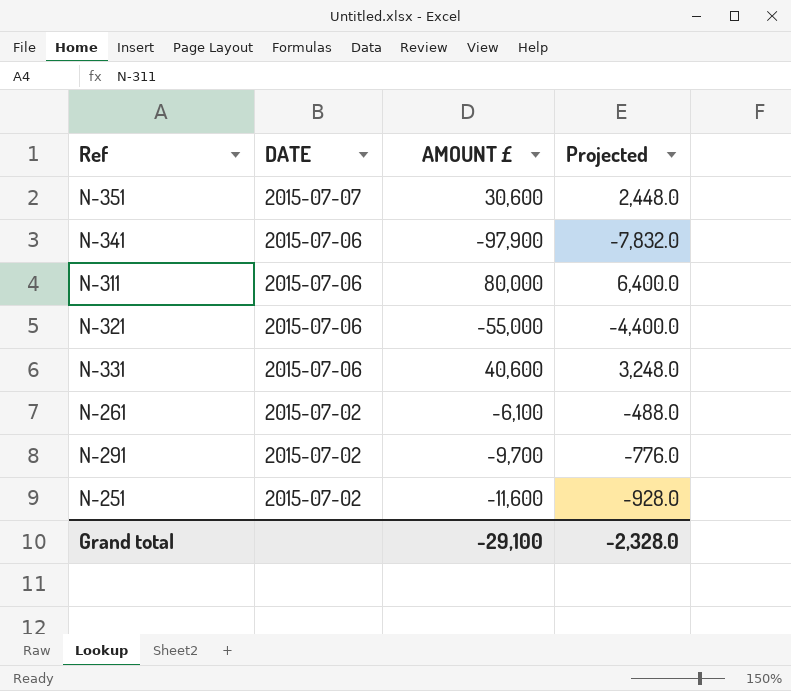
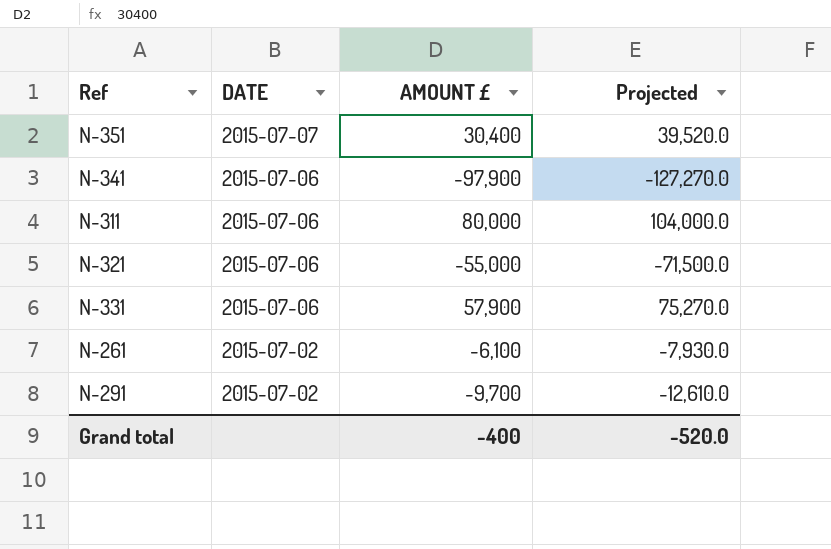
column Projected | formula: [AMOUNT £] * 0.08 -> [AMOUNT £] * 1.3
row N-251: 2015-07-02 | -11,600 | -928.0 -> none
N-351 | AMOUNT £: 30,600 -> 30,400
N-331 | AMOUNT £: 40,600 -> 57,900
Grand total | AMOUNT £: -29,100 -> -400
Grand total | Projected: -2,328.0 -> -520.0

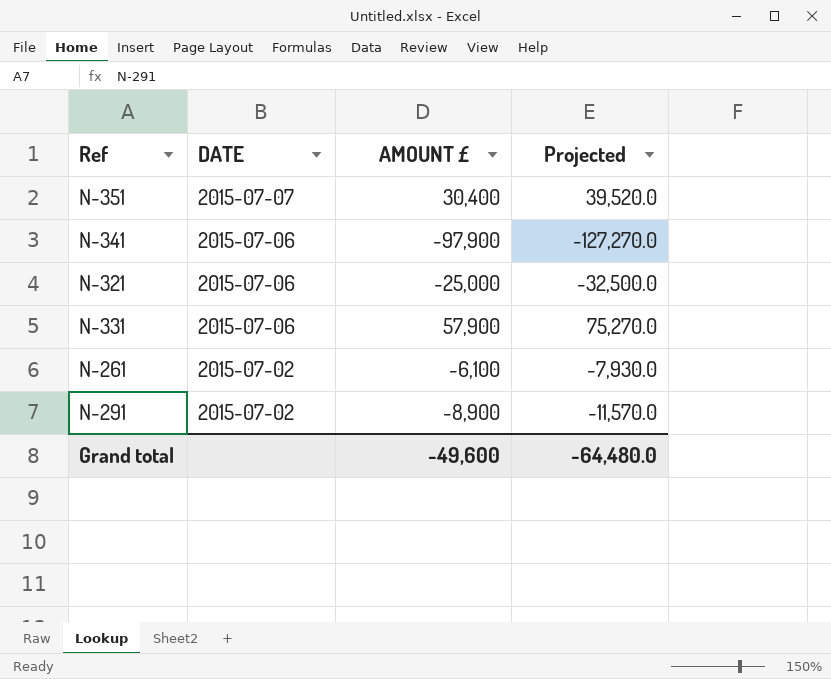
row N-311: 2015-07-06 | 80,000 | 104,000.0 -> none
N-321 | AMOUNT £: -55,000 -> -25,000
N-321 | Projected: -71,500.0 -> -32,500.0
N-291 | AMOUNT £: -9,700 -> -8,900
N-291 | Projected: -12,610.0 -> -11,570.0
Grand total | AMOUNT £: -400 -> -49,600
Grand total | Projected: -520.0 -> -64,480.0

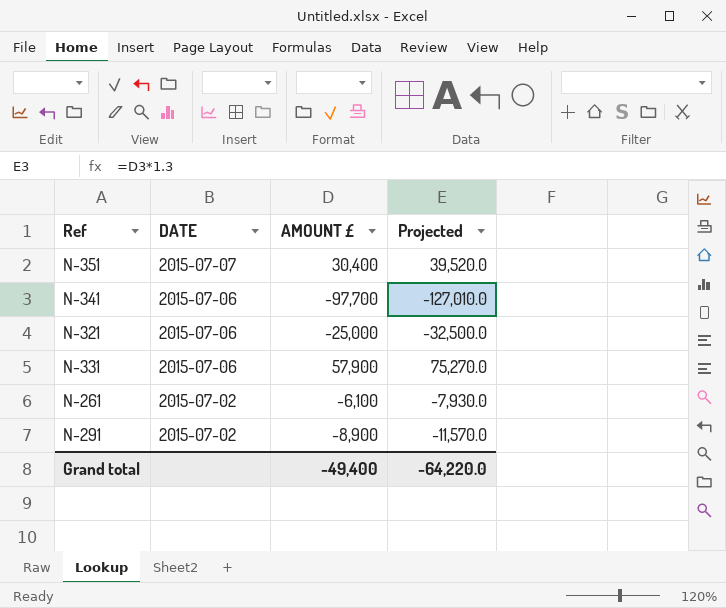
N-341 | AMOUNT £: -97,900 -> -97,700
N-341 | Projected: -127,270.0 -> -127,010.0
Grand total | AMOUNT £: -49,600 -> -49,400
Grand total | Projected: -64,480.0 -> -64,220.0

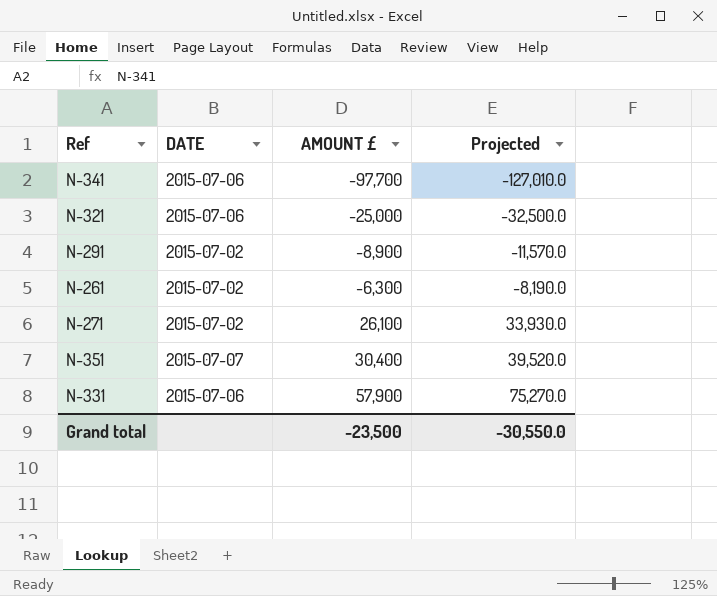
row order: DATE descending -> AMOUNT £ ascending
N-261 | AMOUNT £: -6,100 -> -6,300
N-261 | Projected: -7,930.0 -> -8,190.0
row N-271: none -> 2015-07-02 | 26,100 | 33,930.0
Grand total | AMOUNT £: -49,400 -> -23,500
Grand total | Projected: -64,220.0 -> -30,550.0

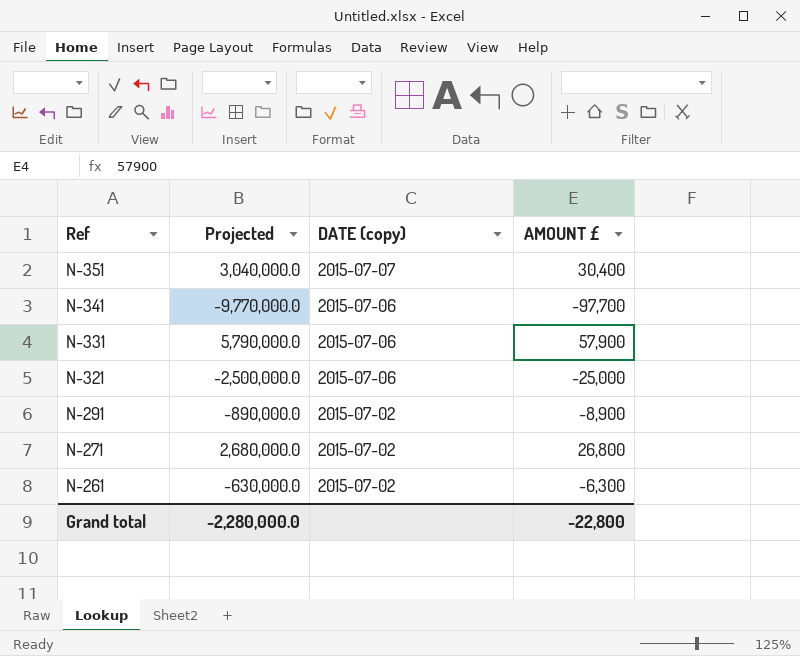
row order: AMOUNT £ ascending -> Ref descending
column Projected | formula: [AMOUNT £] * 1.3 -> [AMOUNT £] * 100
column Projected | position: 4 -> 2
column name: DATE -> DATE (copy)
N-271 | AMOUNT £: 26,100 -> 26,800
Grand total | Projected: -30,550.0 -> -2,280,000.0
Grand total | AMOUNT £: -23,500 -> -22,800

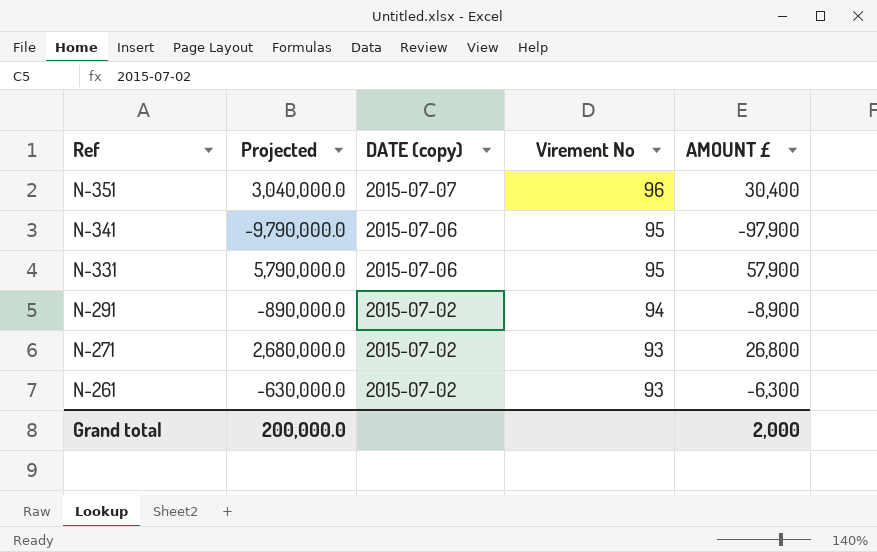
column Virement No | position: none -> 4
row N-321: -2,500,000.0 | 2015-07-06 | -25,000 -> none
N-341 | Projected: -9,770,000.0 -> -9,790,000.0
N-341 | AMOUNT £: -97,700 -> -97,900
Grand total | Projected: -2,280,000.0 -> 200,000.0
Grand total | AMOUNT £: -22,800 -> 2,000

